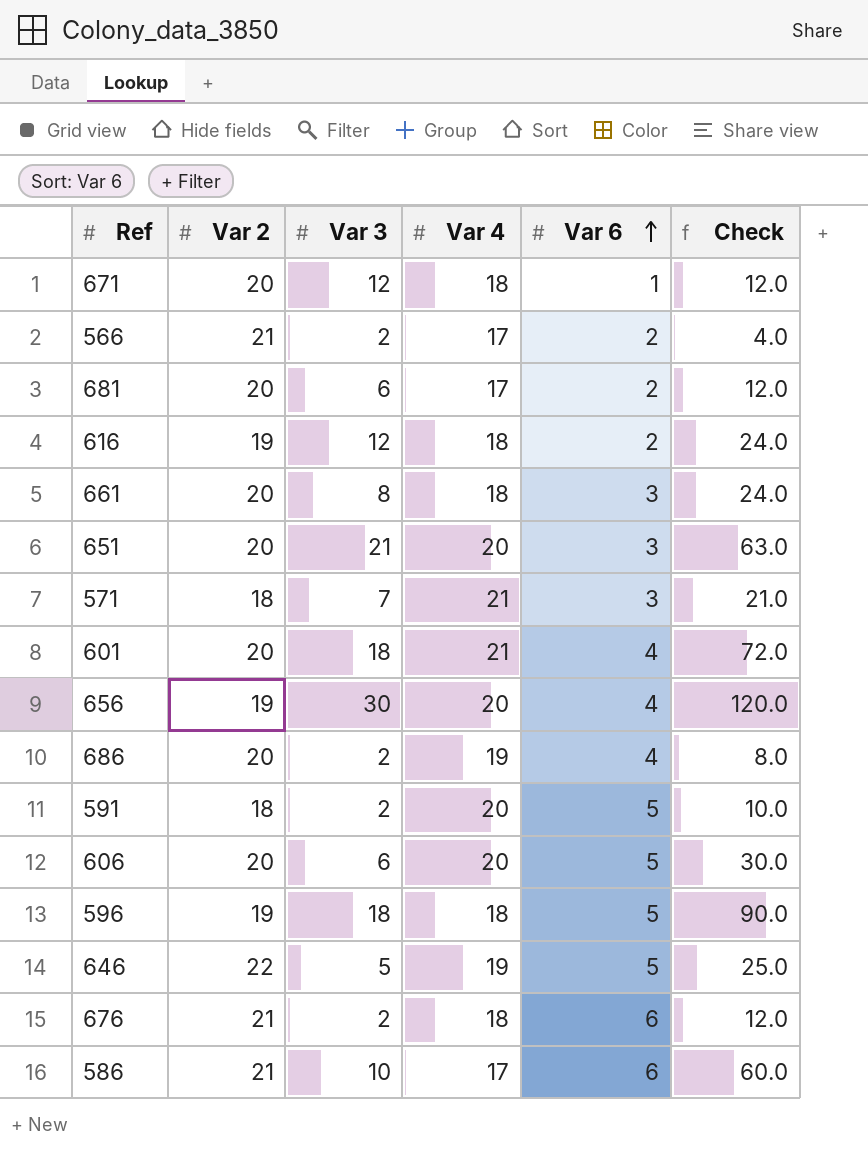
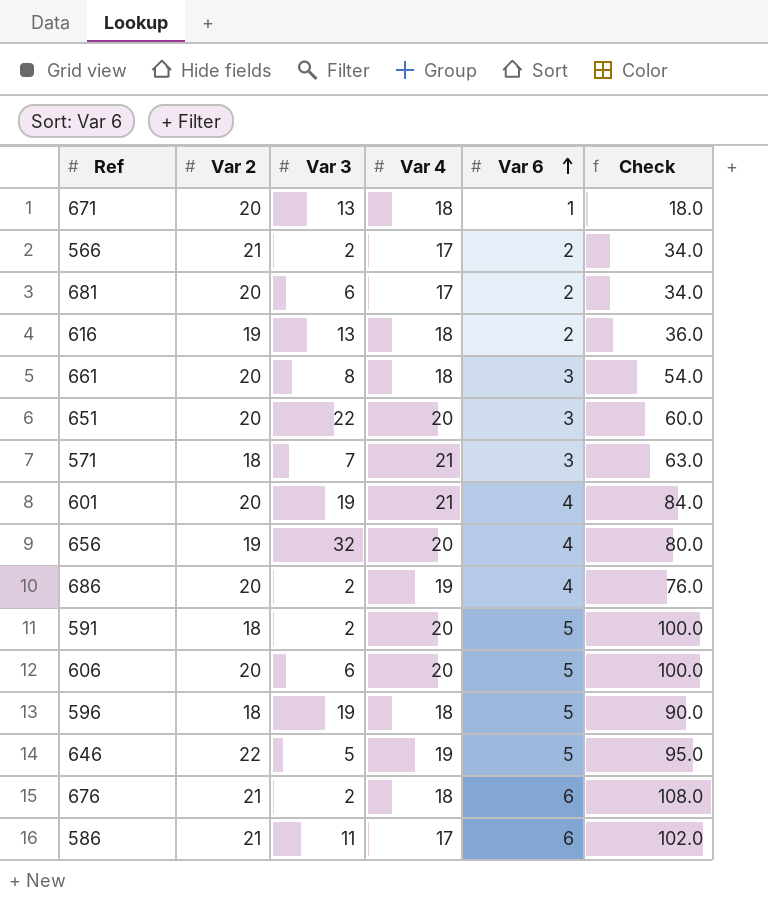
column Check | formula: [Var 3] * [Var 6] -> [Var 4] * [Var 6]
671 | Var 3: 12 -> 13
616 | Var 3: 12 -> 13
651 | Var 3: 21 -> 22
601 | Var 3: 18 -> 19
656 | Var 3: 30 -> 32
596 | Var 2: 19 -> 18
596 | Var 3: 18 -> 19
586 | Var 3: 10 -> 11

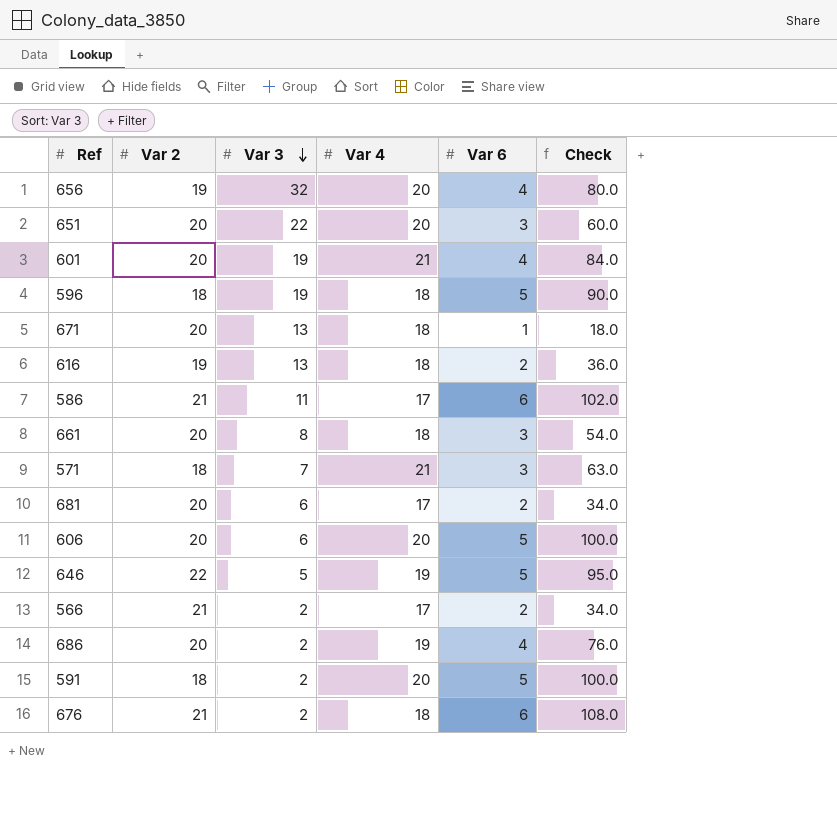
row order: Var 6 ascending -> Var 3 descending

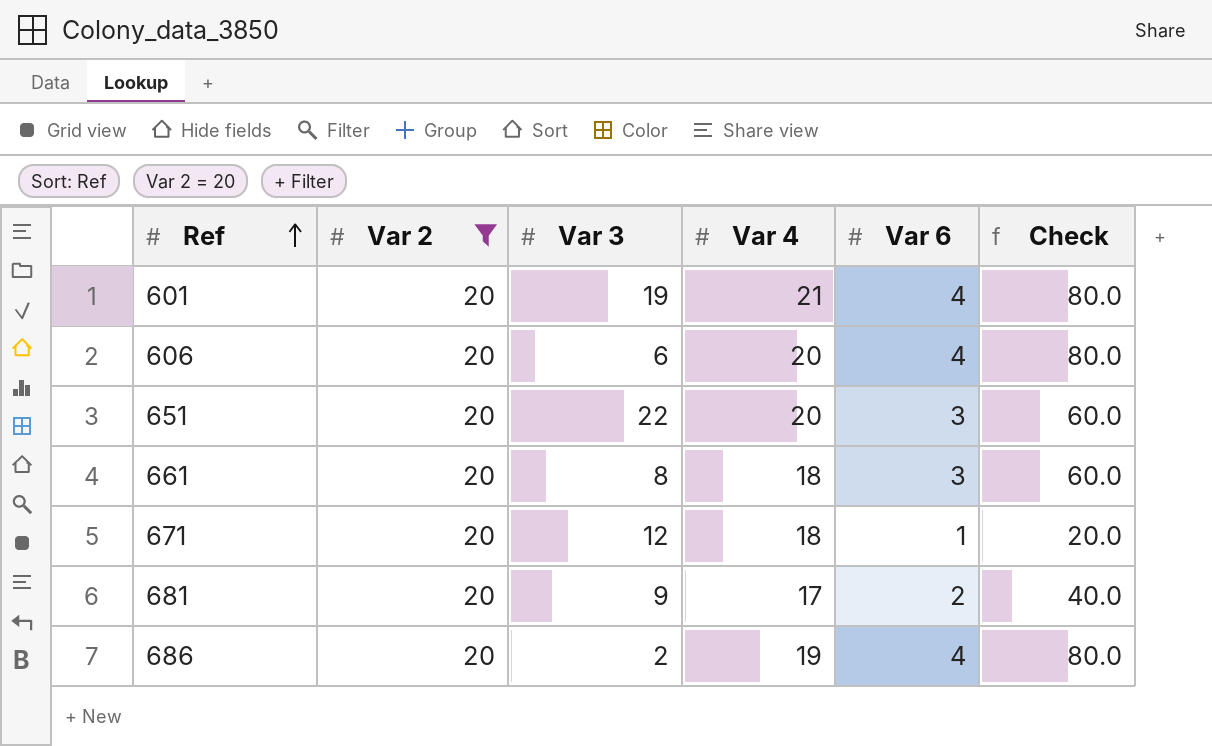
filter: none -> Var 2 = 20
row order: Var 3 descending -> Ref ascending
column Check | formula: [Var 4] * [Var 6] -> [Var 2] * [Var 6]
606 | Var 6: 5 -> 4
671 | Var 3: 13 -> 12
681 | Var 3: 6 -> 9

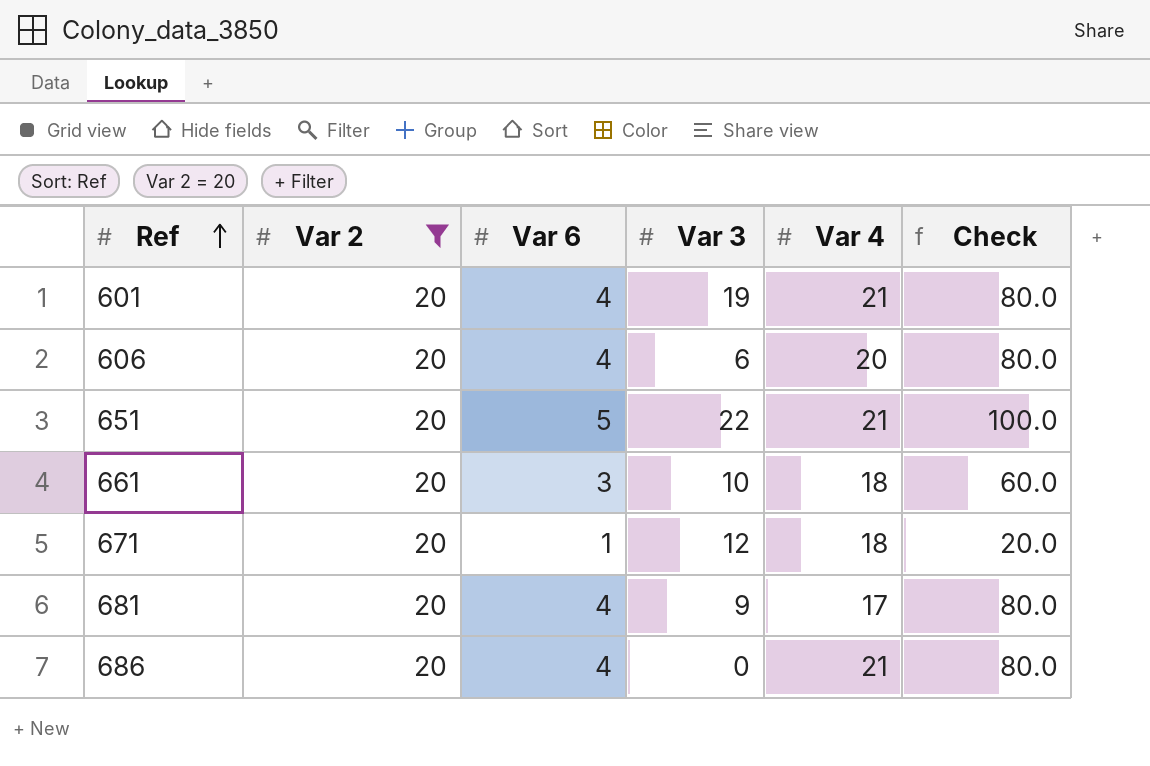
column Var 6 | position: 5 -> 3
651 | Var 6: 3 -> 5
651 | Var 4: 20 -> 21
651 | Check: 60.0 -> 100.0
661 | Var 3: 8 -> 10
681 | Var 6: 2 -> 4
681 | Check: 40.0 -> 80.0
686 | Var 3: 2 -> 0
686 | Var 4: 19 -> 21

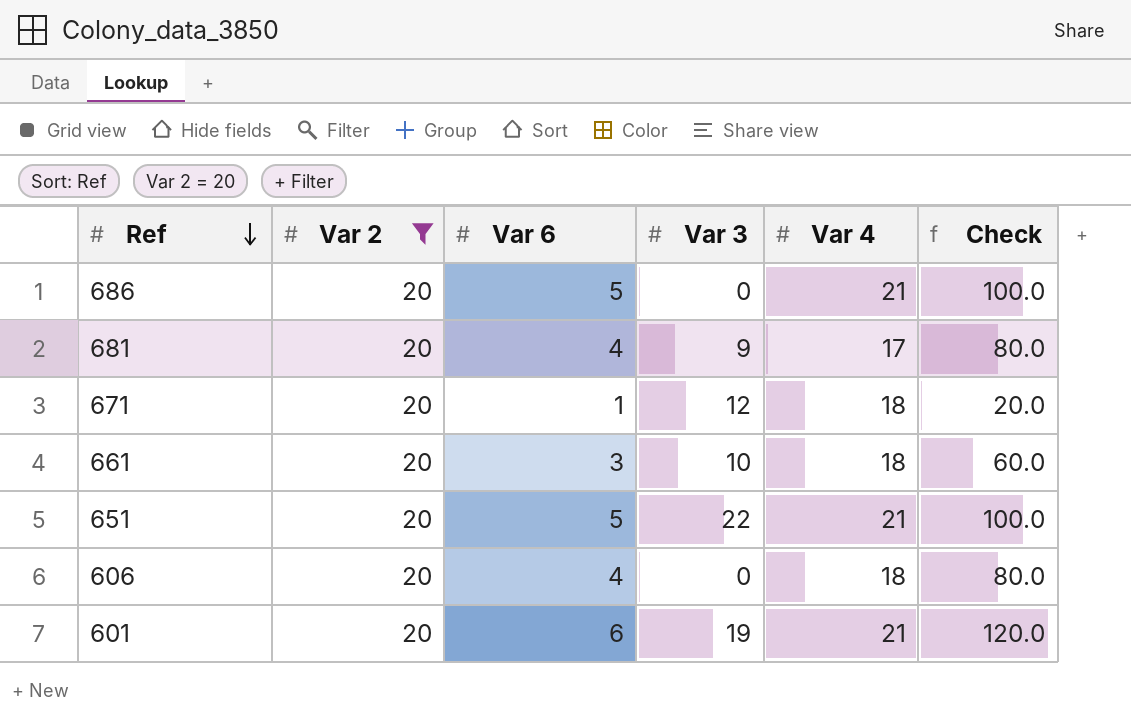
row order: Ref ascending -> Ref descending
686 | Var 6: 4 -> 5
686 | Check: 80.0 -> 100.0
606 | Var 3: 6 -> 0
606 | Var 4: 20 -> 18
601 | Var 6: 4 -> 6
601 | Check: 80.0 -> 120.0

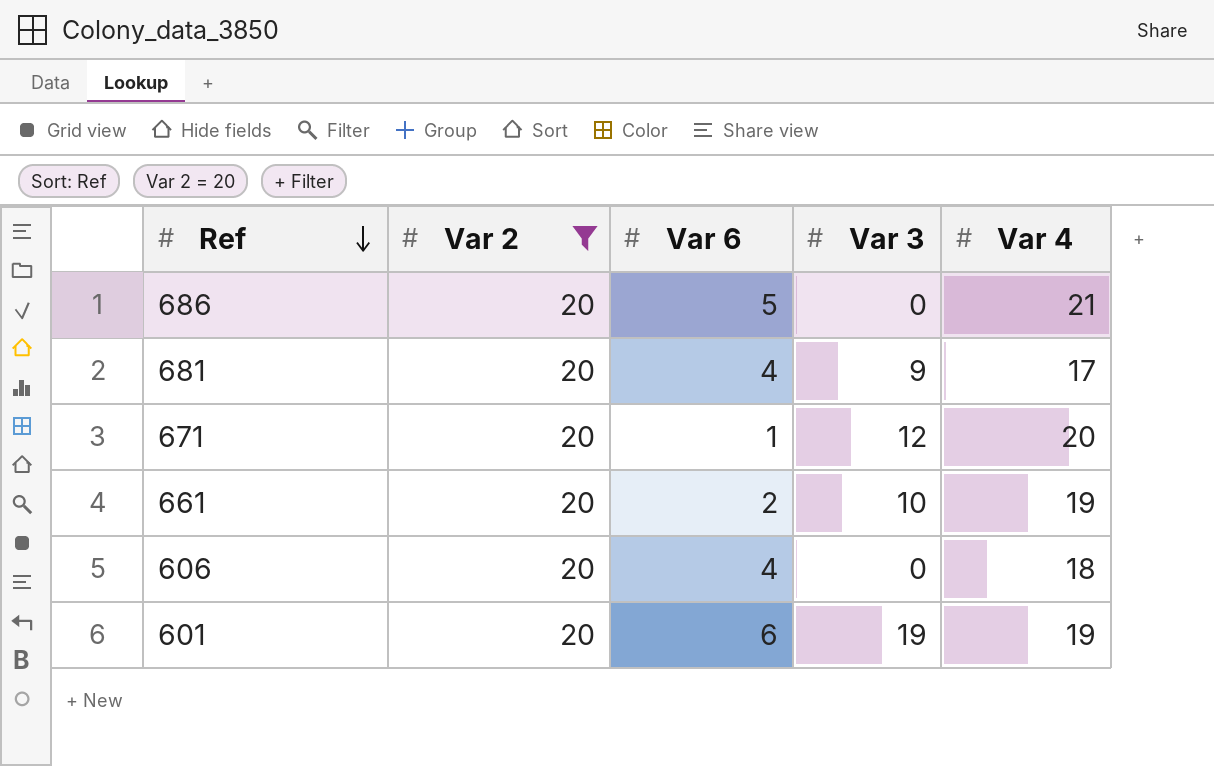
column Check | formula: [Var 2] * [Var 6] -> none
row 651: 20 | 5 | 22 | 21 | 100.0 -> none
671 | Var 4: 18 -> 20
661 | Var 6: 3 -> 2
661 | Var 4: 18 -> 19
601 | Var 4: 21 -> 19

